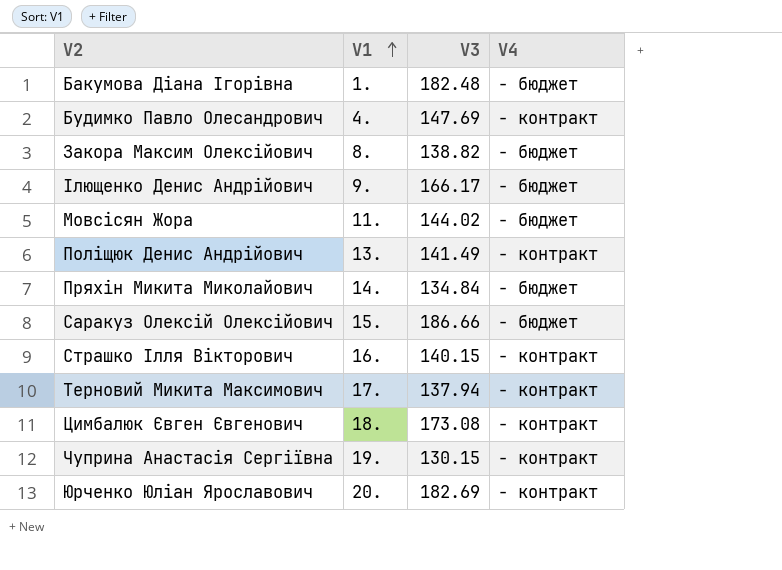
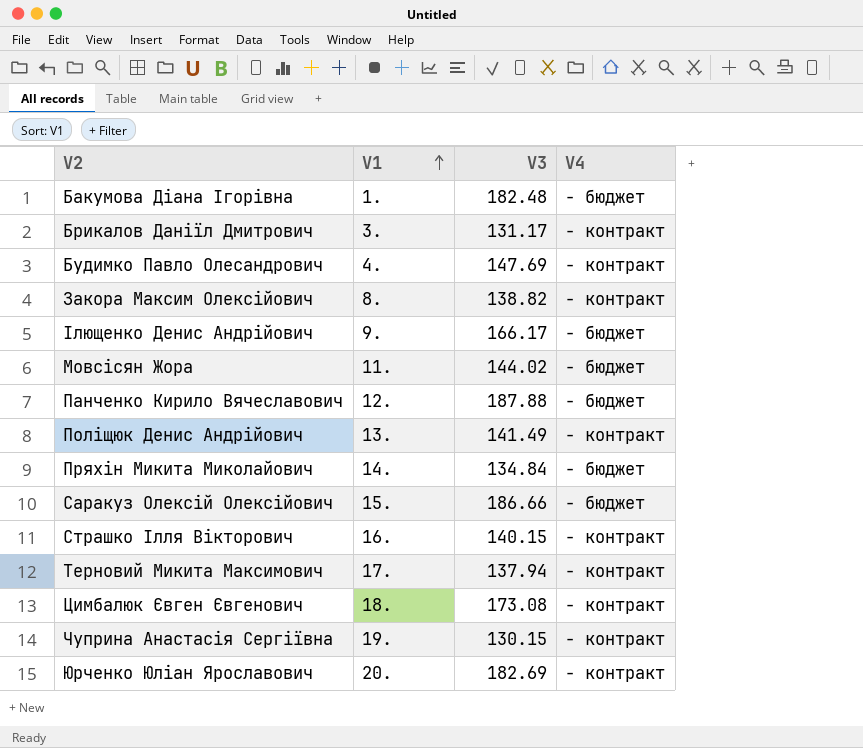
row Брикалов Даніїл Дмитрович: none -> 3. | 131.17 | - контракт
Закора Максим Олексійович | V4: - бюджет -> - контракт
row Панченко Кирило Вячеславович: none -> 12. | 187.88 | - бюджет

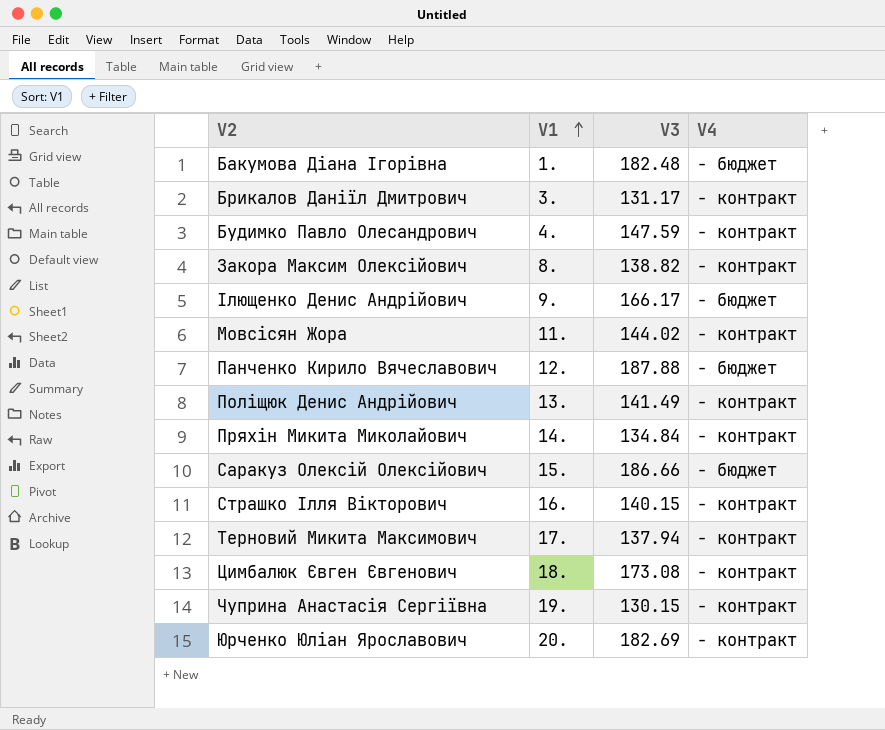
Будимко Павло Олесандрович | V3: 147.69 -> 147.59
Мовсісян Жора | V4: - бюджет -> - контракт
Пряхін Микита Миколайович | V4: - бюджет -> - контракт

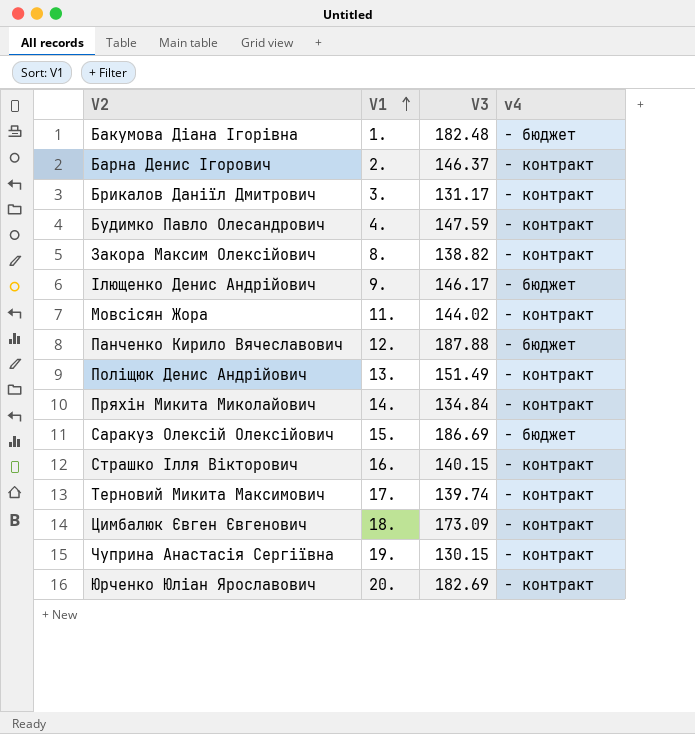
column name: V4 -> v4
row Барна Денис Ігорович: none -> 2. | 146.37 | - контракт
Ілющенко Денис Андрійович | V3: 166.17 -> 146.17
Поліщюк Денис Андрійович | V3: 141.49 -> 151.49
Сaракуз Олексій Олексійович | V3: 186.66 -> 186.69
Терновий Микита Максимович | V3: 137.94 -> 139.74
Цимбалюк Євген Євгенович | V3: 173.08 -> 173.09

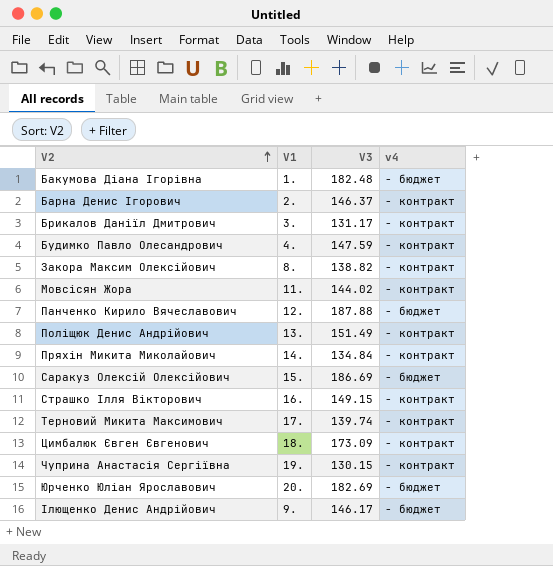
row order: V1 ascending -> V2 ascending
Страшко Ілля Вікторович | V3: 140.15 -> 149.15
Юрченко Юліан Ярославович | v4: - контракт -> - бюджет

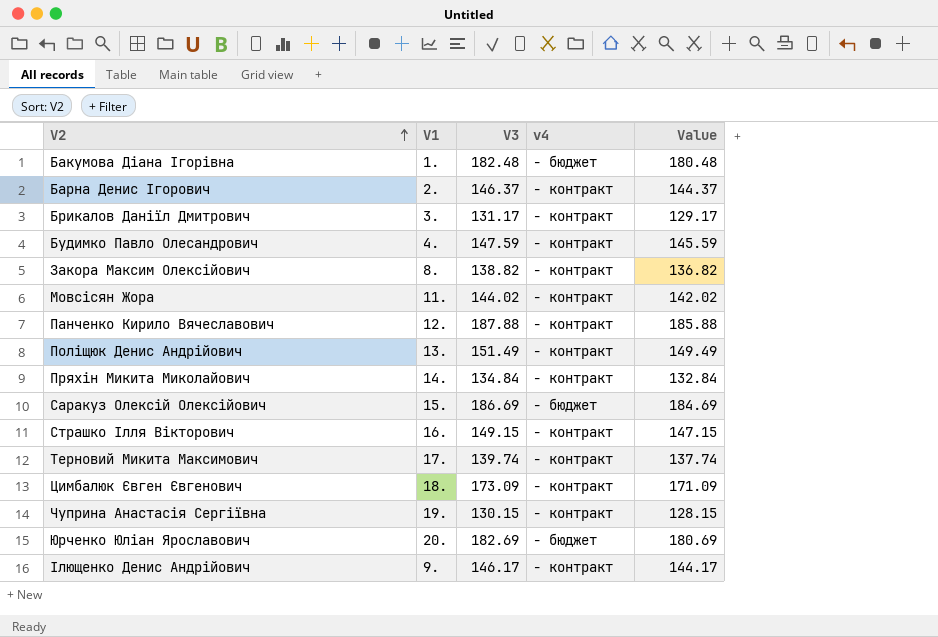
column Value | formula: none -> [V3] - 2
Панченко Кирило Вячеславович | v4: - бюджет -> - контракт
Ілющенко Денис Андрійович | v4: - бюджет -> - контракт

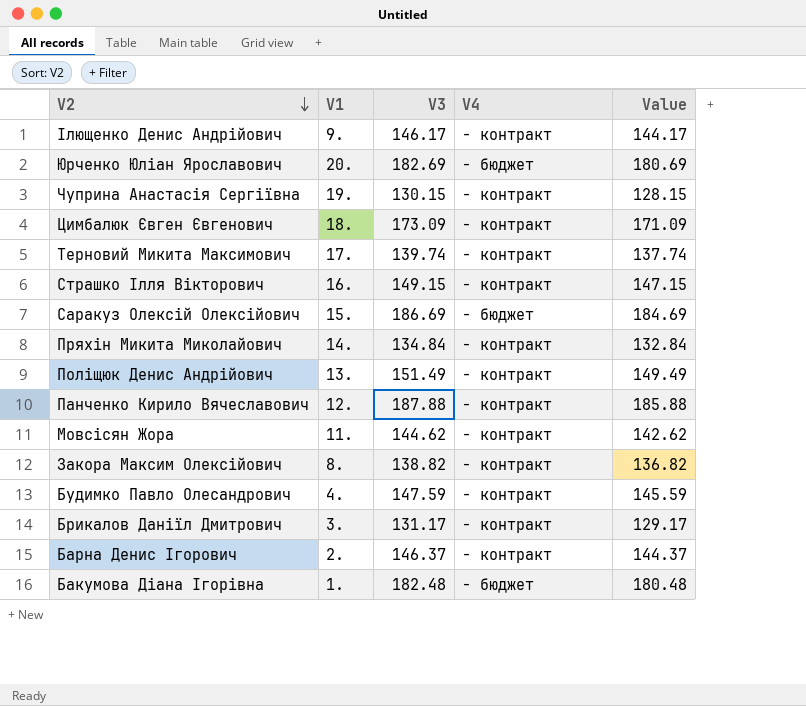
row order: V2 ascending -> V2 descending
column name: v4 -> V4
Мовсісян Жора | V3: 144.02 -> 144.62
Мовсісян Жора | Value: 142.02 -> 142.62

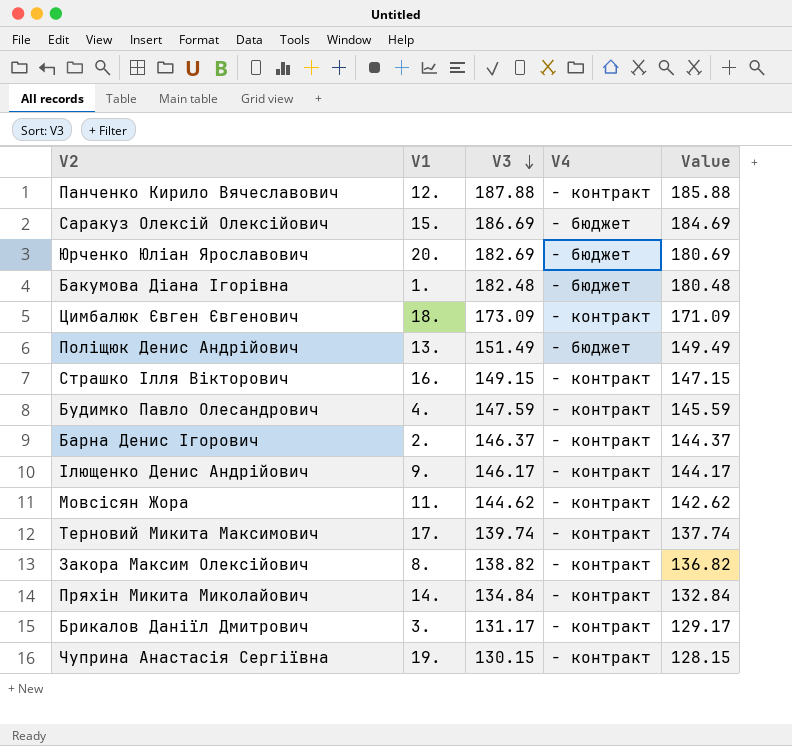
row order: V2 descending -> V3 descending
Поліщюк Денис Андрійович | V4: - контракт -> - бюджет

